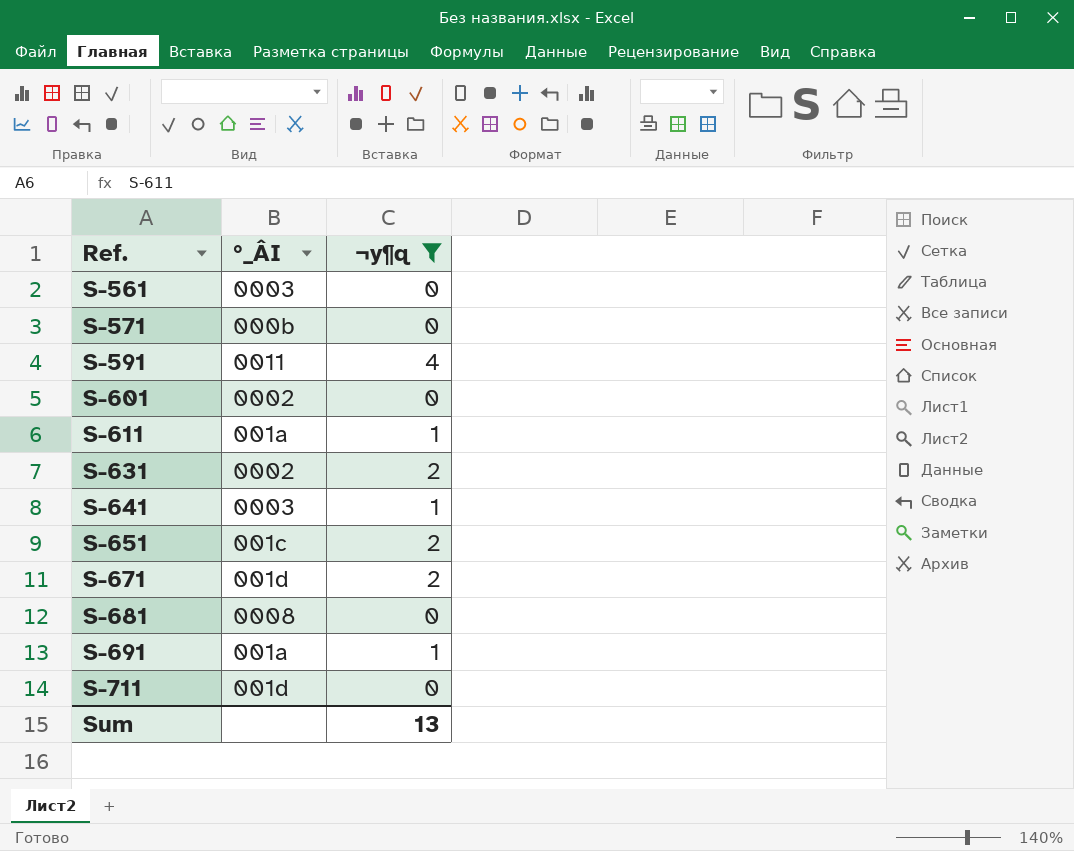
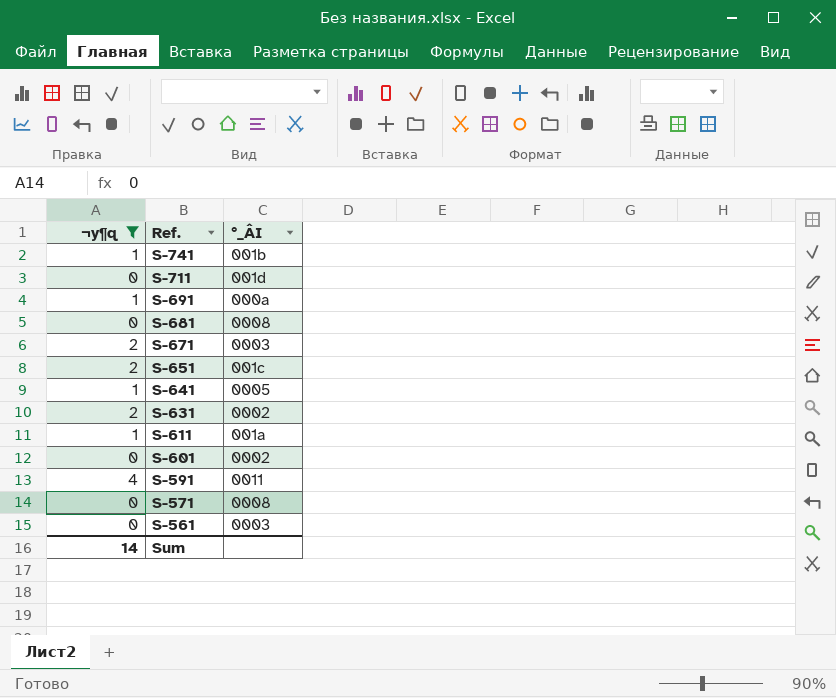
row order: Ref. ascending -> Ref. descending
column ¬y¶q | position: 3 -> 1
row S-741: none -> 1 | 001b
S-691 | °_ÂI: 001a -> 000a
S-671 | °_ÂI: 001d -> 0003
S-641 | °_ÂI: 0003 -> 0005
S-571 | °_ÂI: 000b -> 0008
Sum | ¬y¶q: 13 -> 14

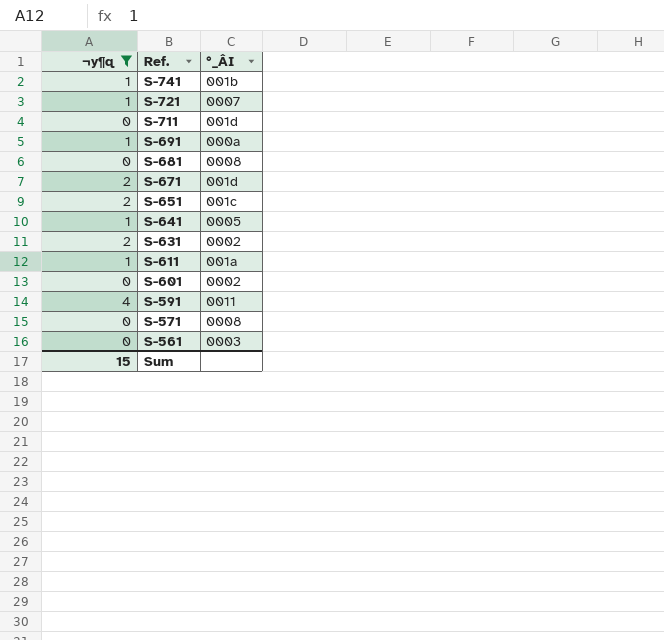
row S-721: none -> 1 | 0007
S-671 | °_ÂI: 0003 -> 001d
Sum | ¬y¶q: 14 -> 15

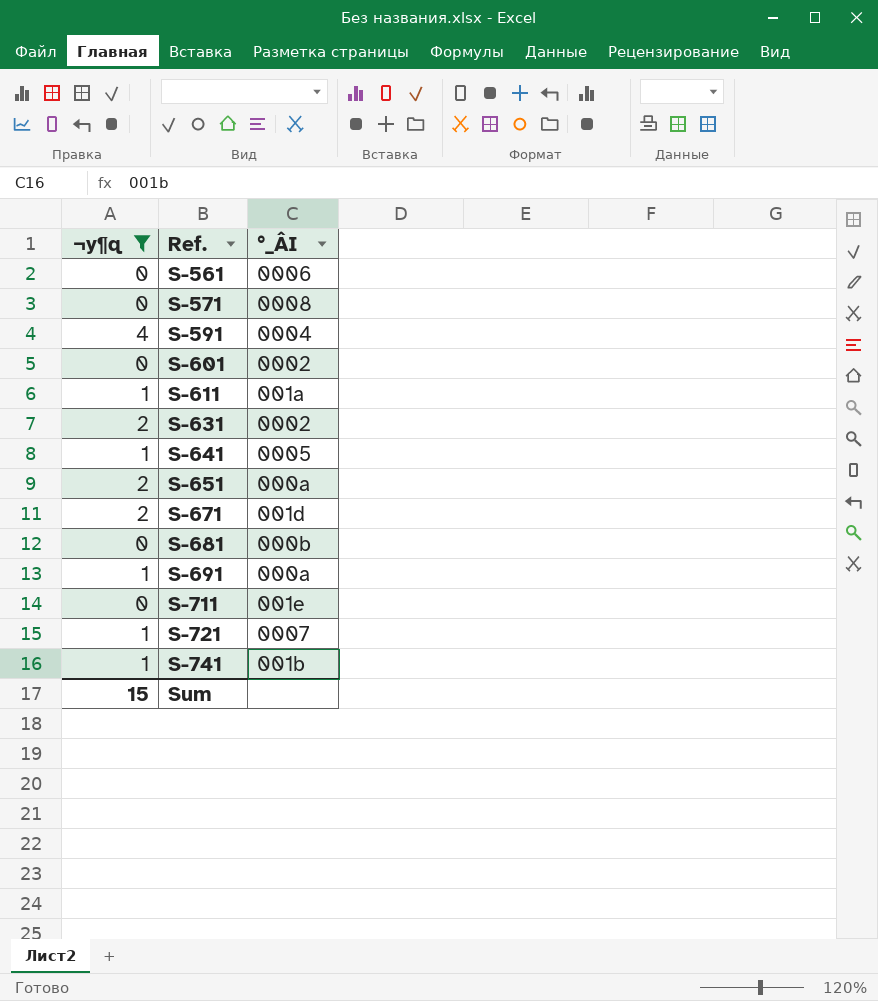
row order: Ref. descending -> Ref. ascending
S-561 | °_ÂI: 0003 -> 0006
S-591 | °_ÂI: 0011 -> 0004
S-651 | °_ÂI: 001c -> 000a
S-681 | °_ÂI: 0008 -> 000b
S-711 | °_ÂI: 001d -> 001e

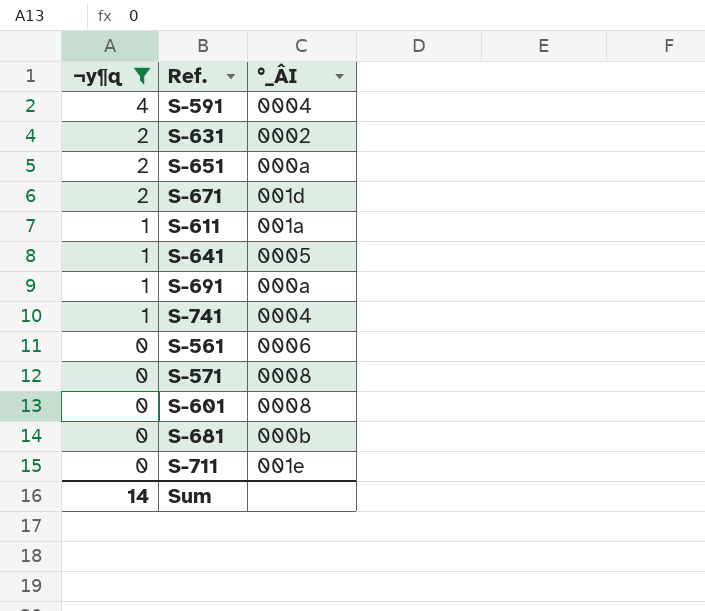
row order: Ref. ascending -> ¬y¶q descending
row S-721: 1 | 0007 -> none
S-741 | °_ÂI: 001b -> 0004
S-601 | °_ÂI: 0002 -> 0008
Sum | ¬y¶q: 15 -> 14

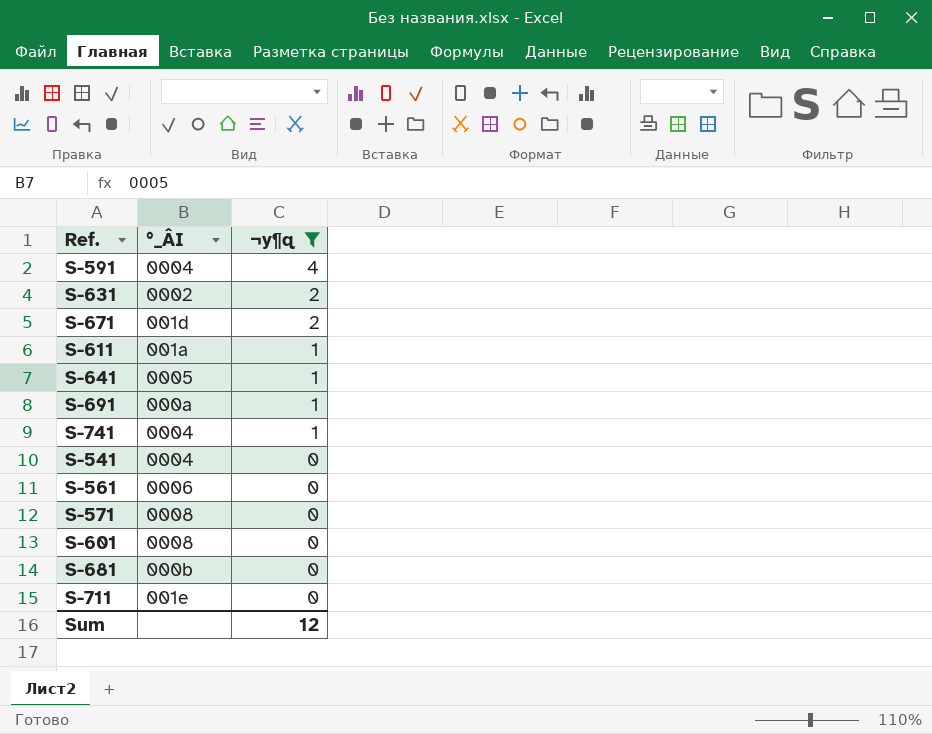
column ¬y¶q | position: 1 -> 3
row S-651: 2 | 000a -> none
row S-541: none -> 0004 | 0
Sum | ¬y¶q: 14 -> 12

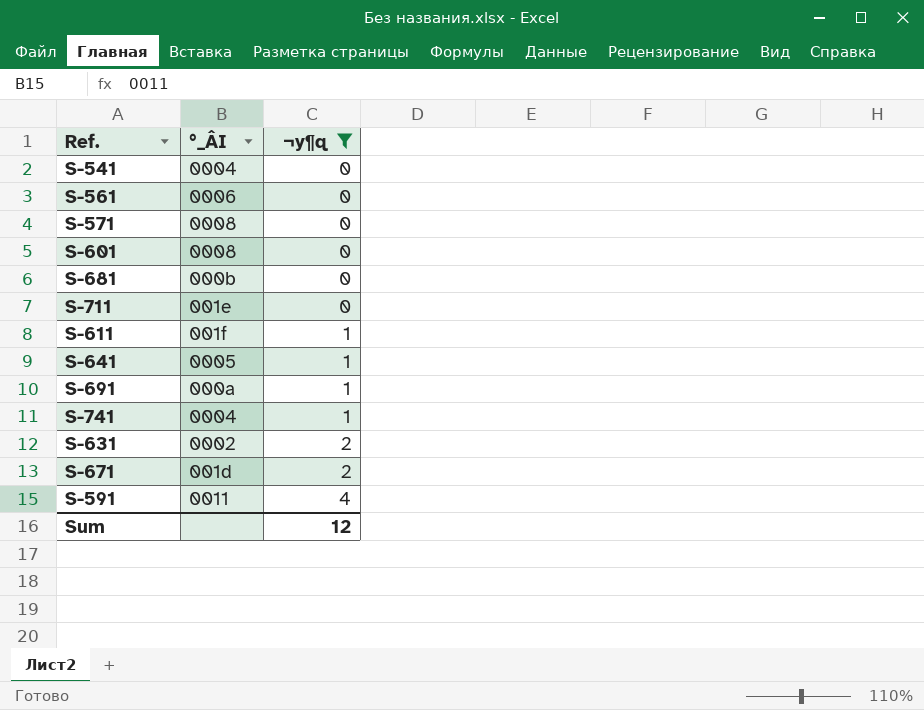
row order: ¬y¶q descending -> ¬y¶q ascending
S-611 | °_ÂI: 001a -> 001f
S-591 | °_ÂI: 0004 -> 0011

